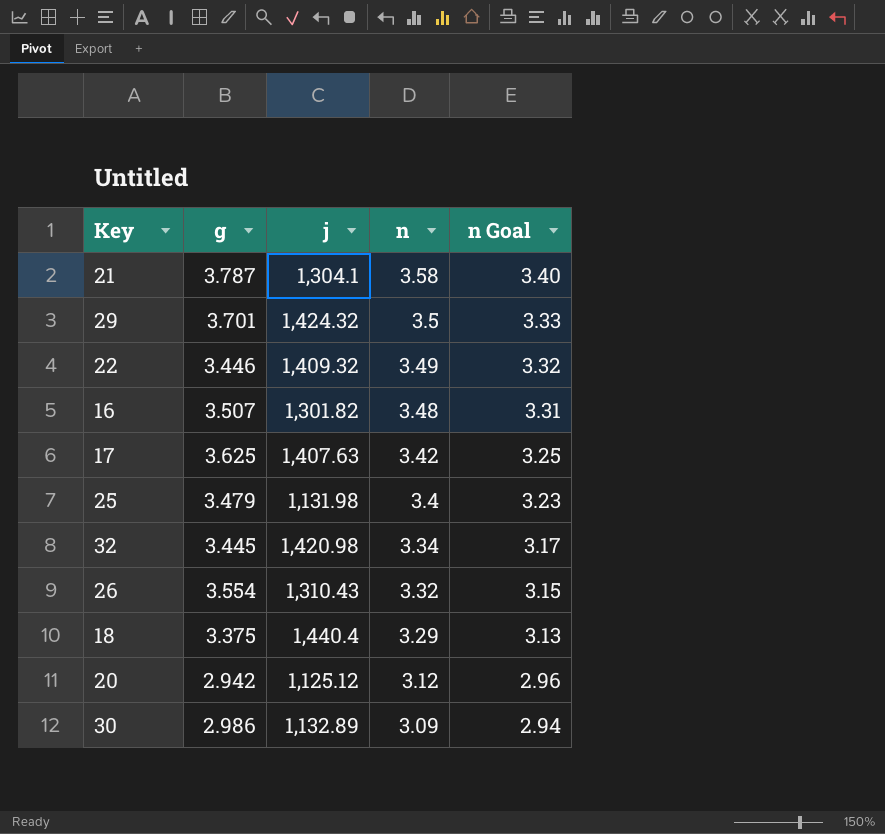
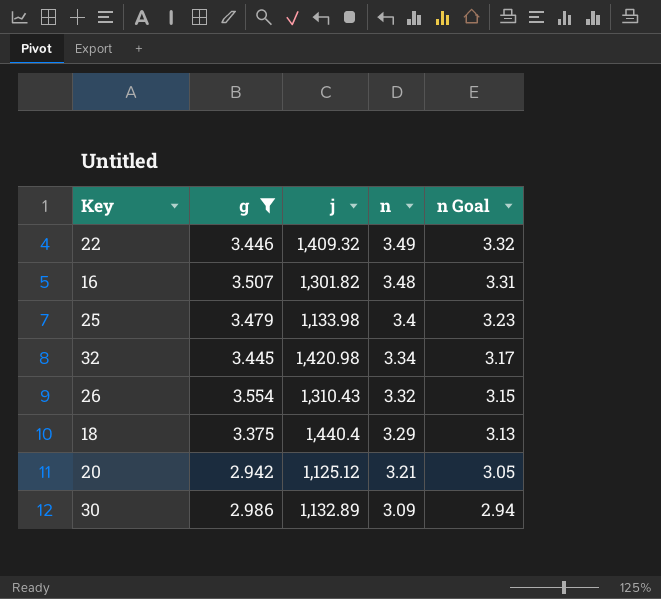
filter: none -> g <= 3.554
25 | j: 1,131.98 -> 1,133.98
20 | n: 3.12 -> 3.21
20 | n Goal: 2.96 -> 3.05

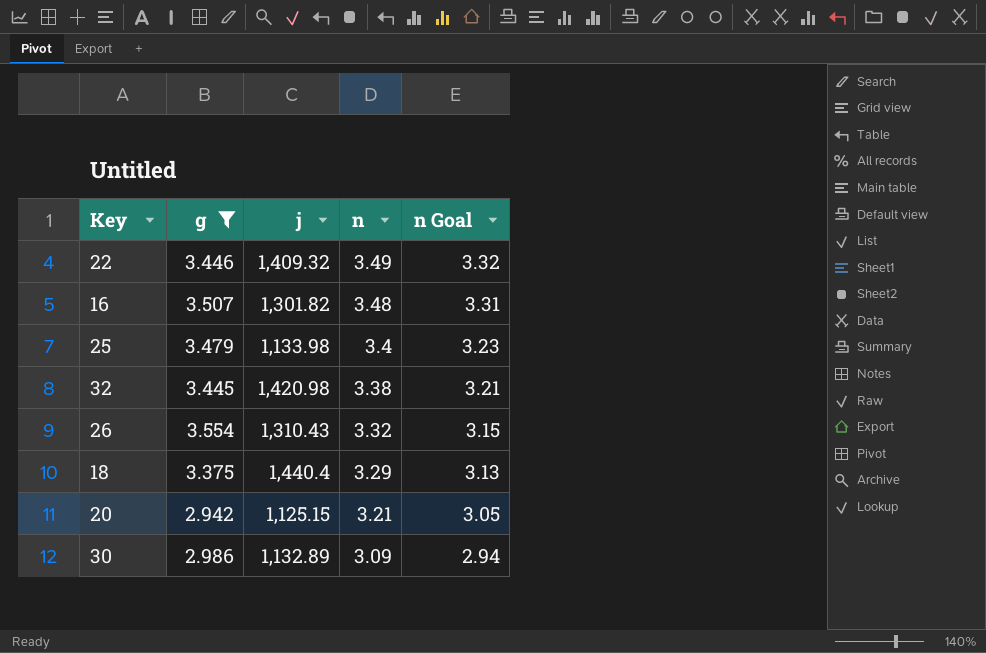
32 | n: 3.34 -> 3.38
32 | n Goal: 3.17 -> 3.21
20 | j: 1,125.12 -> 1,125.15

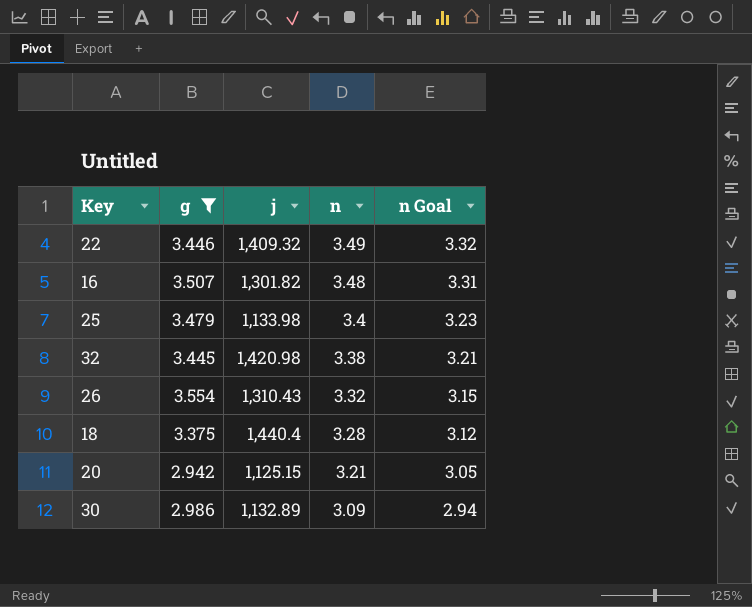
18 | n: 3.29 -> 3.28
18 | n Goal: 3.13 -> 3.12

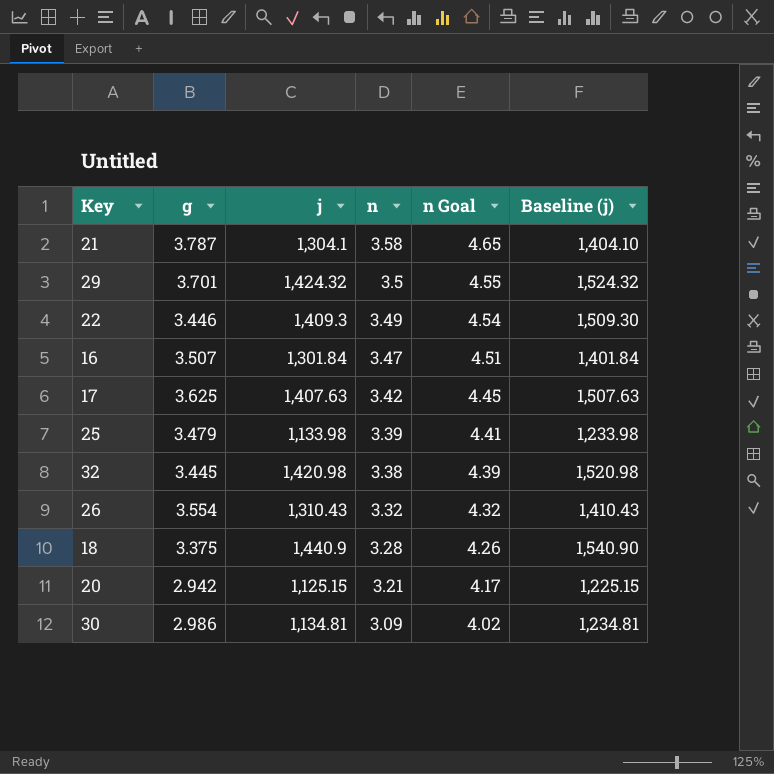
filter: g <= 3.554 -> none
column n Goal | formula: [n] * 0.95 -> [n] * 1.3
column Baseline (j) | formula: none -> [j] + 100
22 | j: 1,409.32 -> 1,409.3
16 | j: 1,301.82 -> 1,301.84
16 | n: 3.48 -> 3.47
25 | n: 3.4 -> 3.39
18 | j: 1,440.4 -> 1,440.9
30 | j: 1,132.89 -> 1,134.81

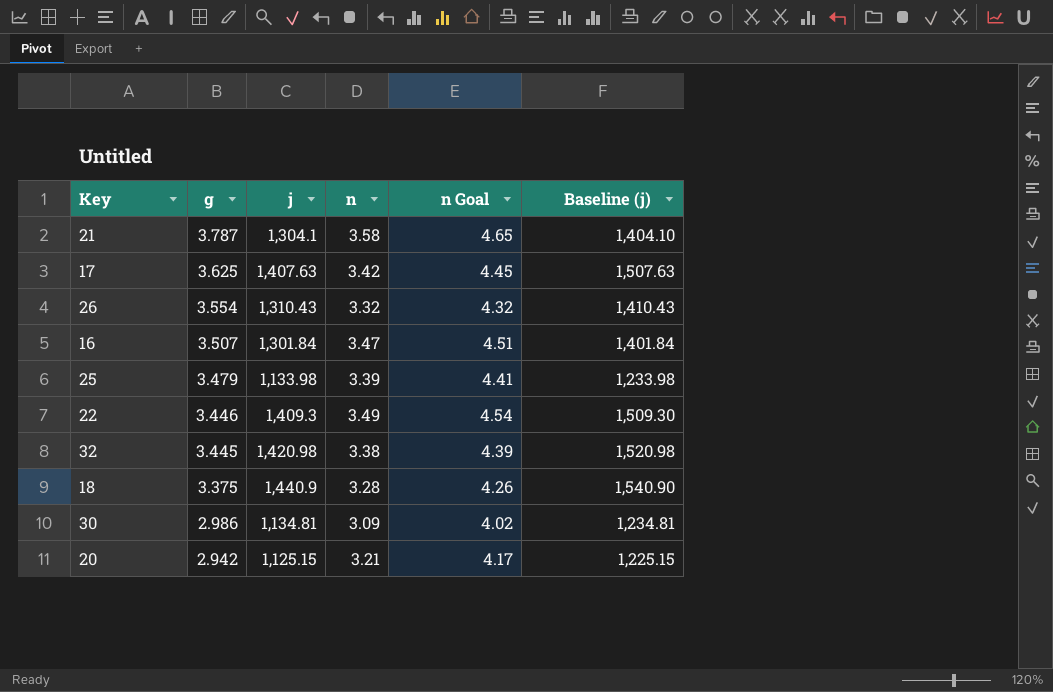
row order: n descending -> g descending
row 29: 3.701 | 1,424.32 | 3.5 | 4.55 | 1,524.32 -> none

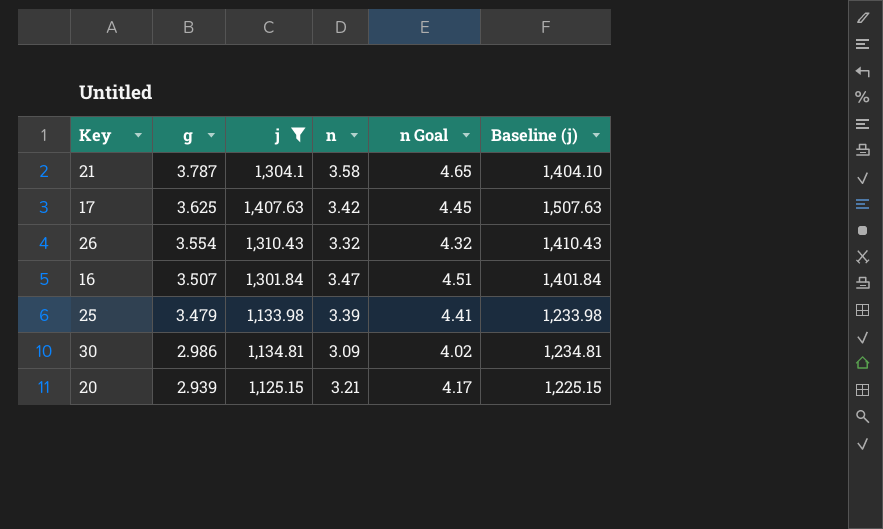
filter: none -> j <= 1,407.63
20 | g: 2.942 -> 2.939

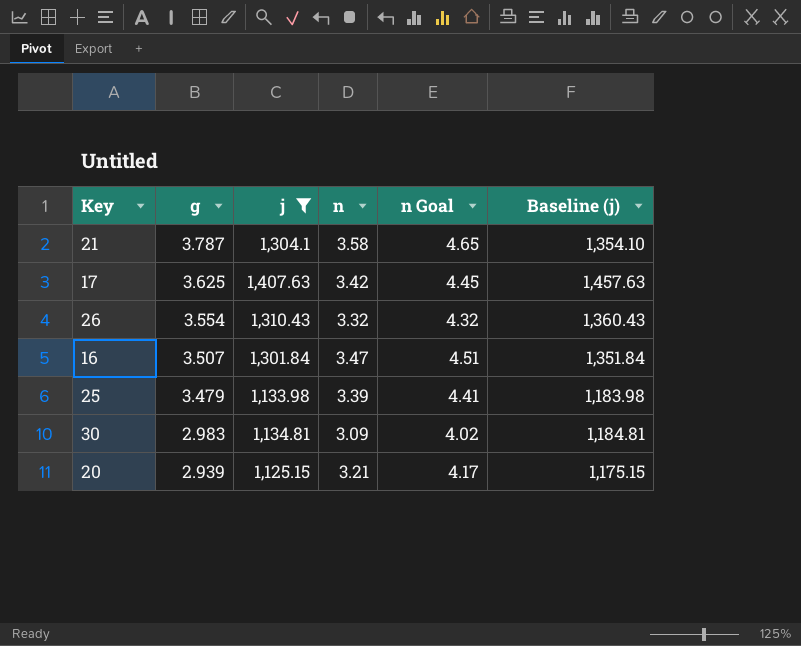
column Baseline (j) | formula: [j] + 100 -> [j] + 50
30 | g: 2.986 -> 2.983

